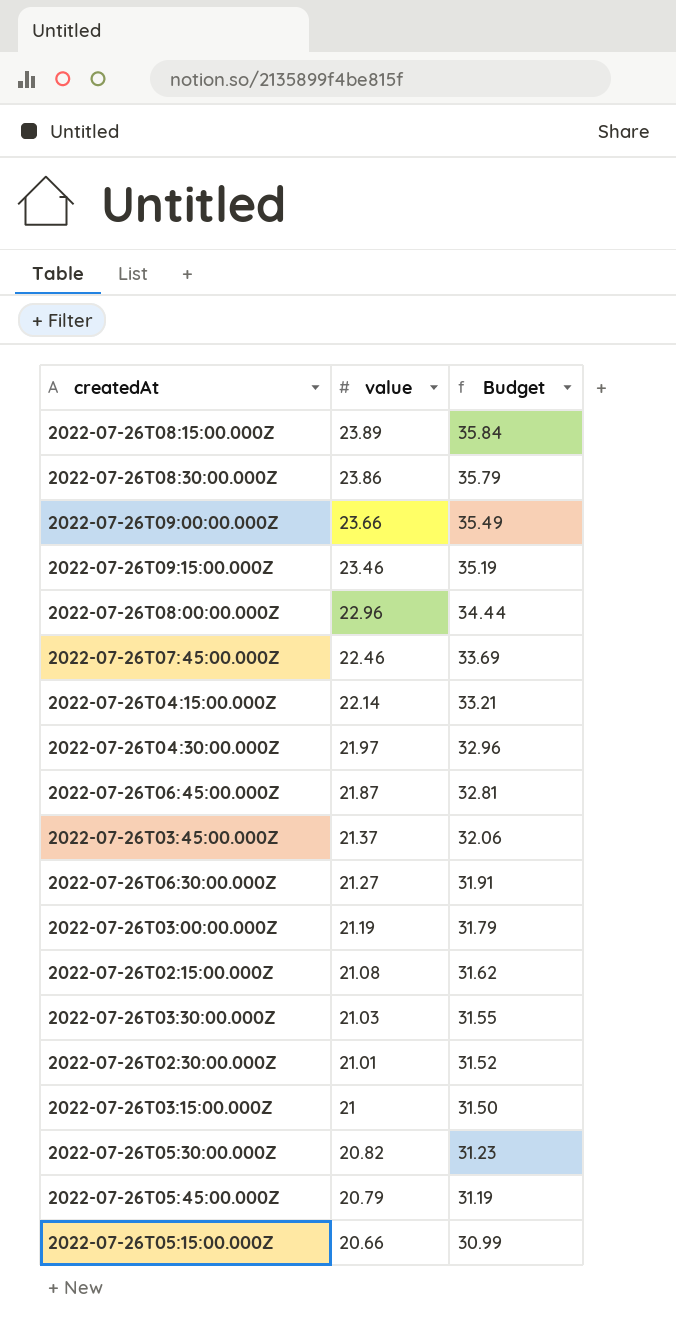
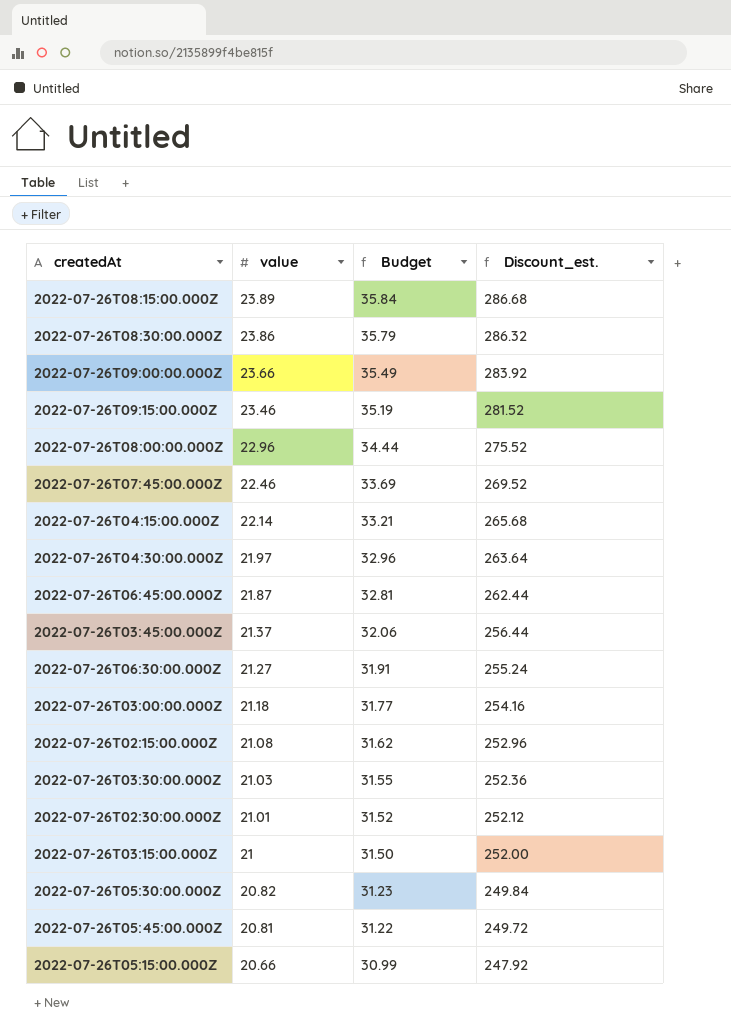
column Discount_est. | formula: none -> [value] * 12
2022-07-26T03:00:00.000Z | value: 21.19 -> 21.18
2022-07-26T03:00:00.000Z | Budget: 31.79 -> 31.77
2022-07-26T05:45:00.000Z | value: 20.79 -> 20.81
2022-07-26T05:45:00.000Z | Budget: 31.19 -> 31.22

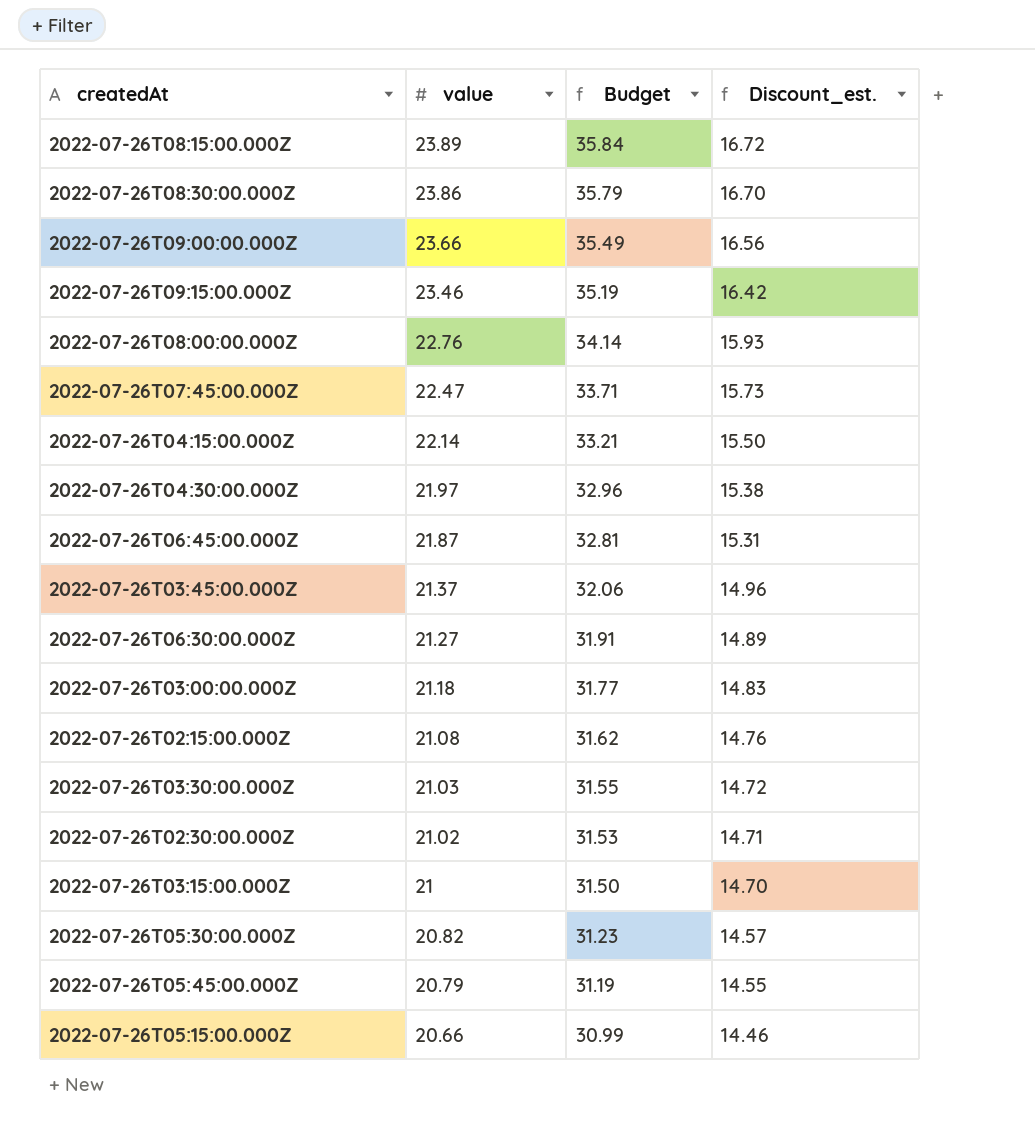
column Discount_est. | formula: [value] * 12 -> [value] * 0.7
2022-07-26T08:00:00.000Z | value: 22.96 -> 22.76
2022-07-26T08:00:00.000Z | Budget: 34.44 -> 34.14
2022-07-26T07:45:00.000Z | value: 22.46 -> 22.47
2022-07-26T07:45:00.000Z | Budget: 33.69 -> 33.71
2022-07-26T02:30:00.000Z | value: 21.01 -> 21.02
2022-07-26T02:30:00.000Z | Budget: 31.52 -> 31.53
2022-07-26T05:45:00.000Z | value: 20.81 -> 20.79
2022-07-26T05:45:00.000Z | Budget: 31.22 -> 31.19

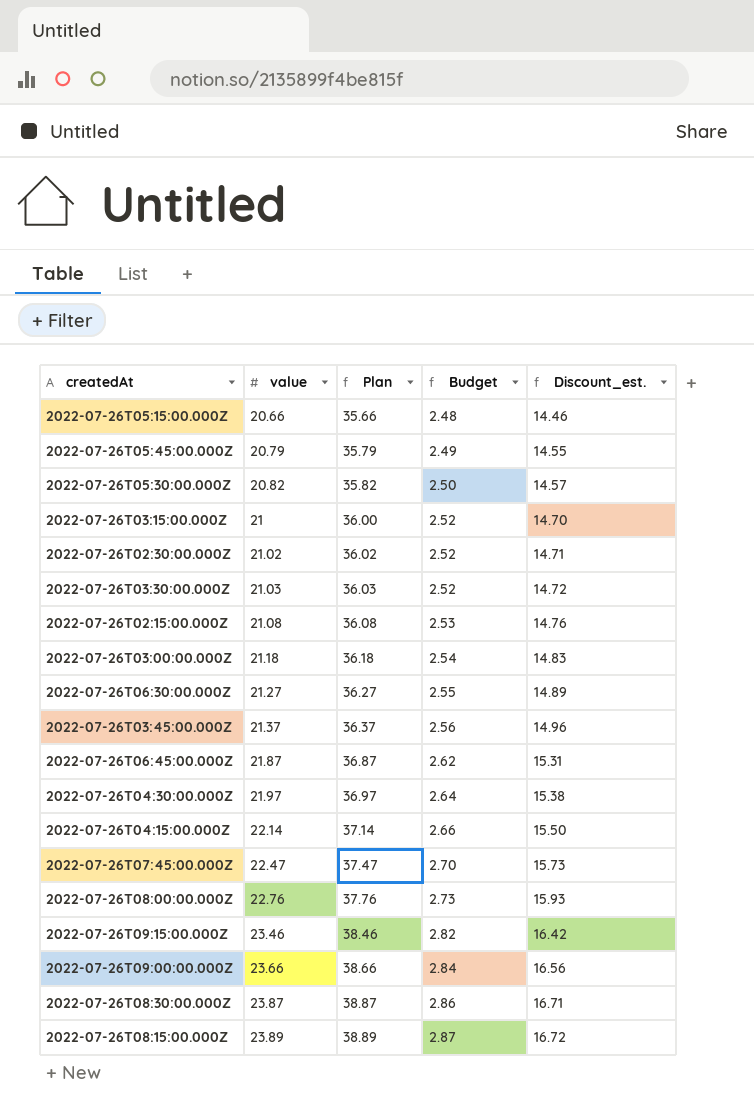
row order: value descending -> value ascending
column Plan | formula: none -> [value] + 15
column Budget | formula: [value] * 1.5 -> [value] * 0.12
2022-07-26T08:30:00.000Z | value: 23.86 -> 23.87
2022-07-26T08:30:00.000Z | Discount_est.: 16.70 -> 16.71

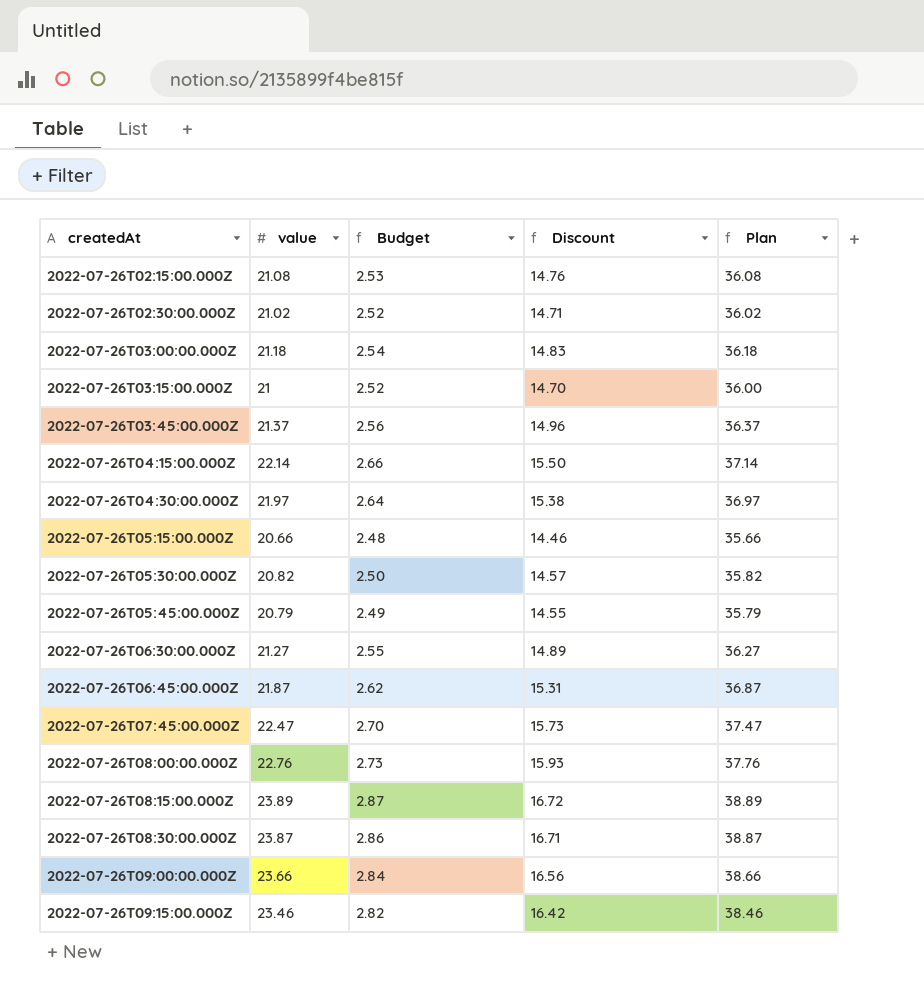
row order: value ascending -> createdAt ascending
column name: Discount_est. -> Discount
column Plan | position: 3 -> 5
row 2022-07-26T03:30:00.000Z: 21.03 | 36.03 | 2.52 | 14.72 -> none

